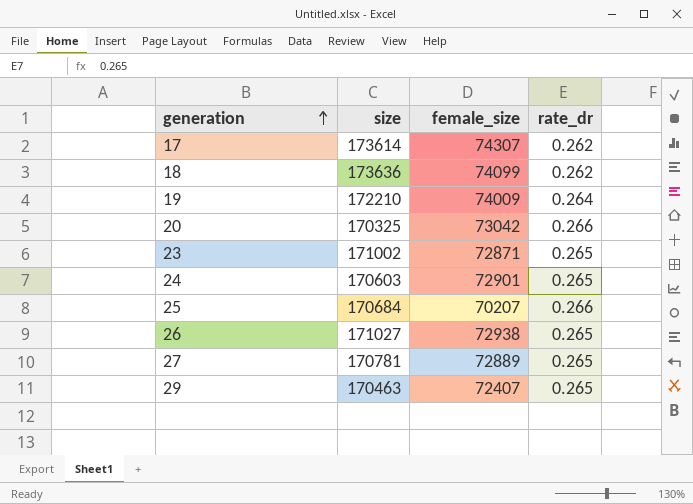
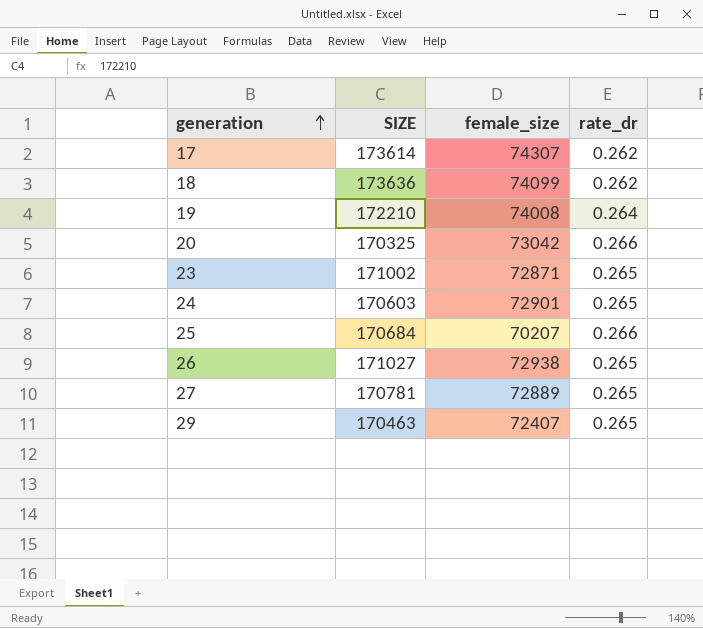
column name: size -> SIZE
19 | female_size: 74009 -> 74008

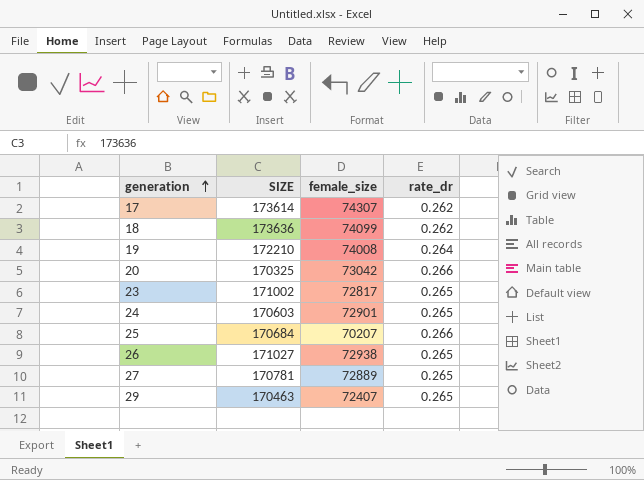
23 | female_size: 72871 -> 72817

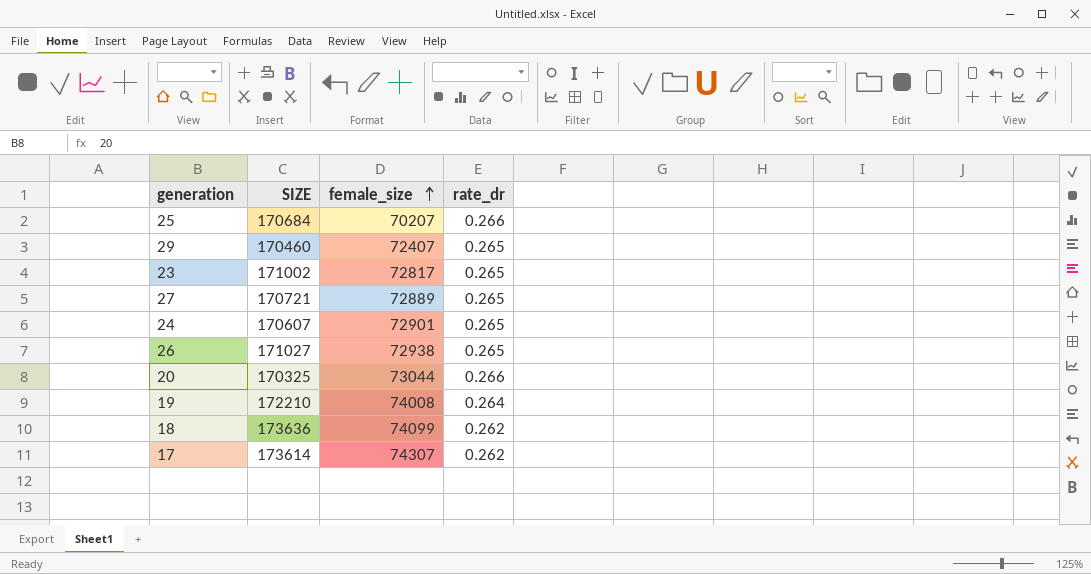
row order: generation ascending -> female_size ascending
29 | SIZE: 170463 -> 170460
27 | SIZE: 170781 -> 170721
24 | SIZE: 170603 -> 170607
20 | female_size: 73042 -> 73044

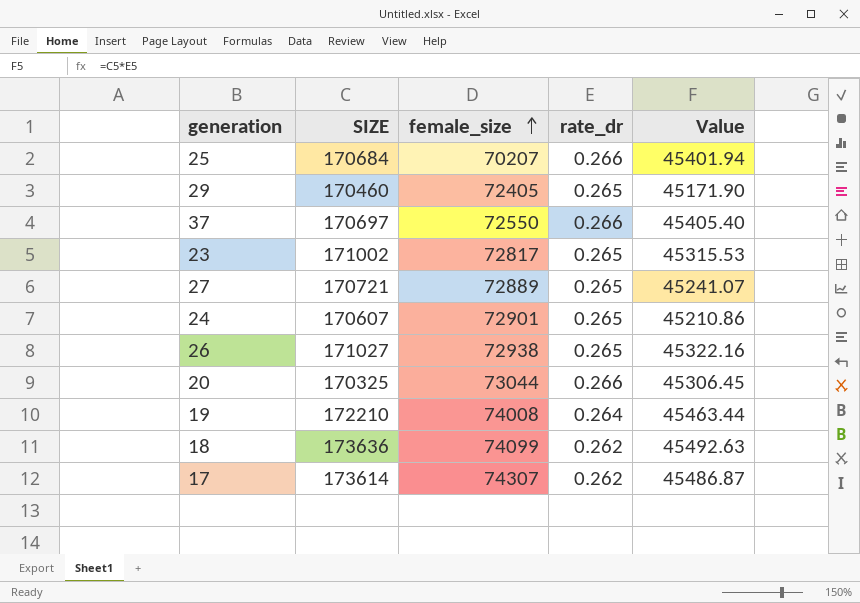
column Value | formula: none -> [SIZE] * [rate_dr]
29 | female_size: 72407 -> 72405
row 37: none -> 170697 | 72550 | 0.266 | 45405.40

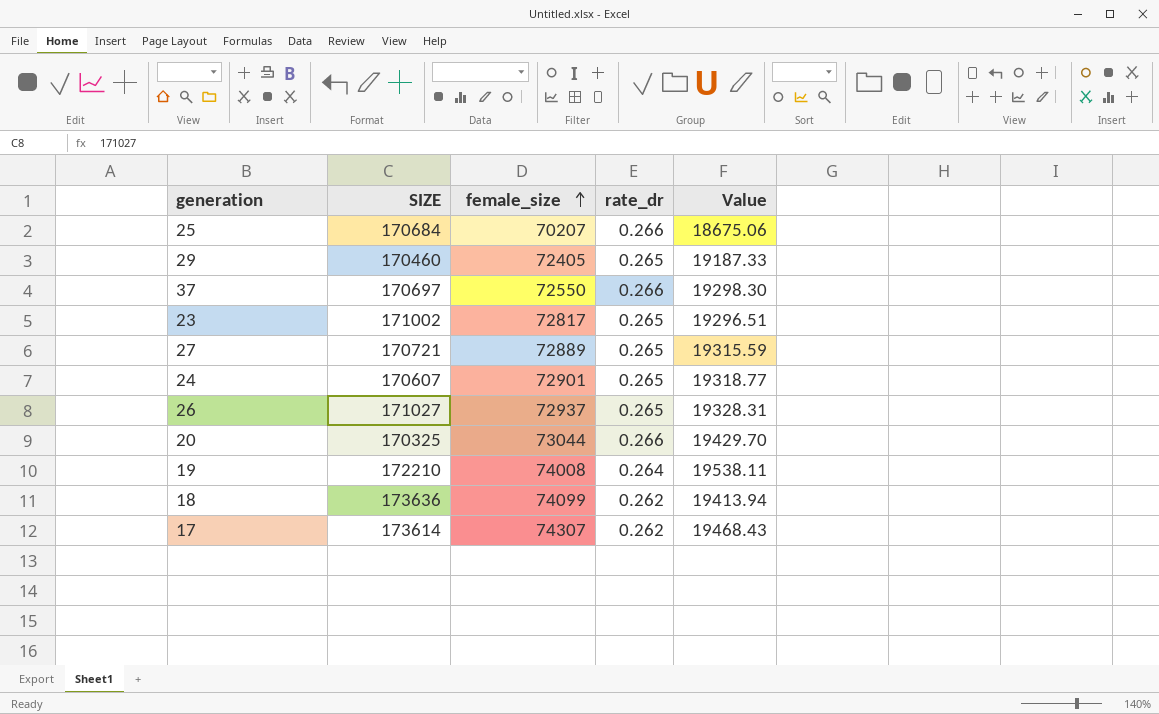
column Value | formula: [SIZE] * [rate_dr] -> [female_size] * [rate_dr]
26 | female_size: 72938 -> 72937

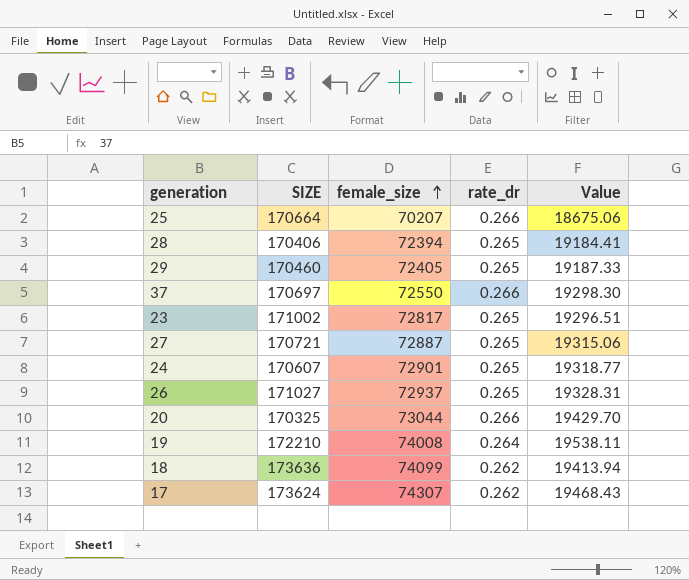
25 | SIZE: 170684 -> 170664
row 28: none -> 170406 | 72394 | 0.265 | 19184.41
27 | female_size: 72889 -> 72887
27 | Value: 19315.59 -> 19315.06
17 | SIZE: 173614 -> 173624

